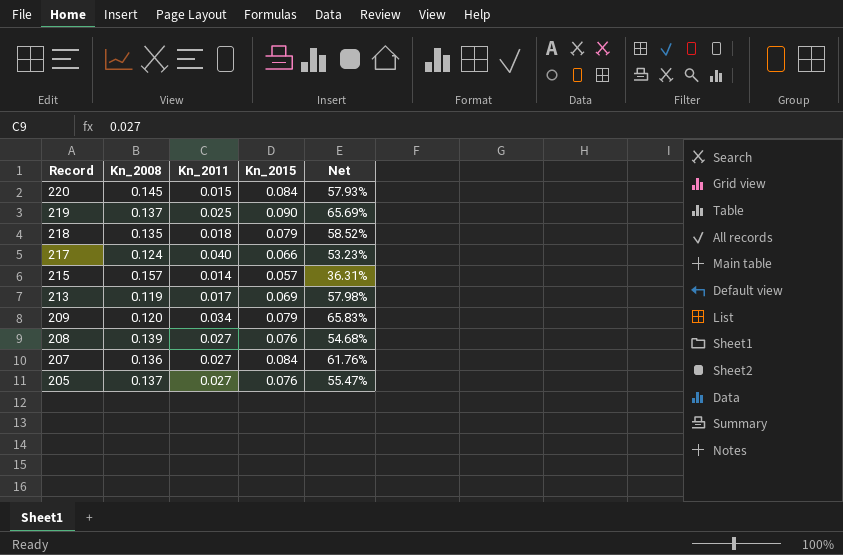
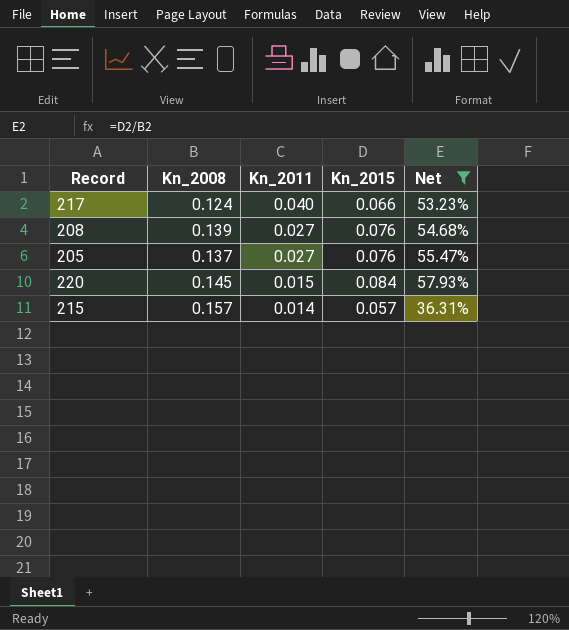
filter: none -> Net <= 57.93%
row order: Record descending -> Kn_2011 descending

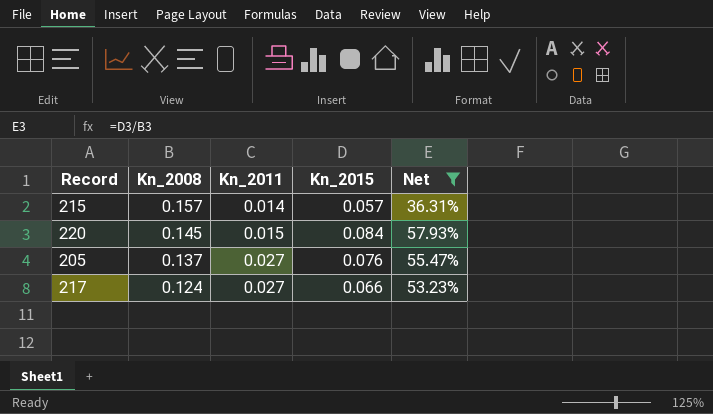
row order: Kn_2011 descending -> Kn_2008 descending
row 208: 0.139 | 0.027 | 0.076 | 54.68% -> none
217 | Kn_2011: 0.040 -> 0.027

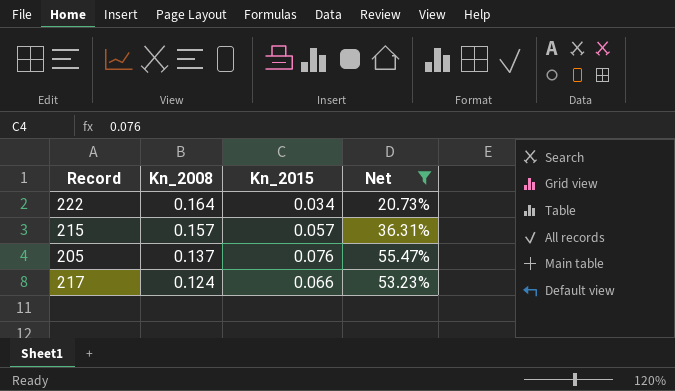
column Kn_2011 | position: 3 -> none
row 220: 0.145 | 0.015 | 0.084 | 57.93% -> none
row 222: none -> 0.164 | 0.034 | 20.73%

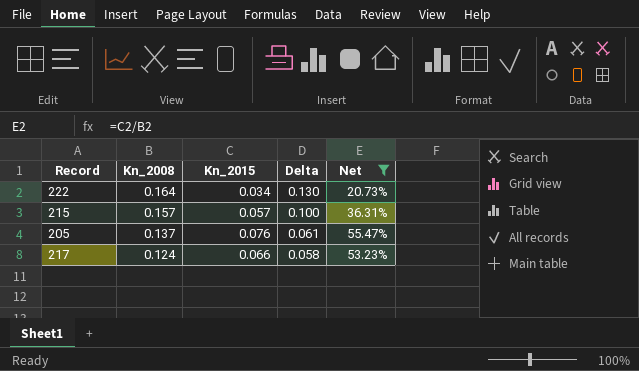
column Delta | formula: none -> [Kn_2008] - [Kn_2015]

